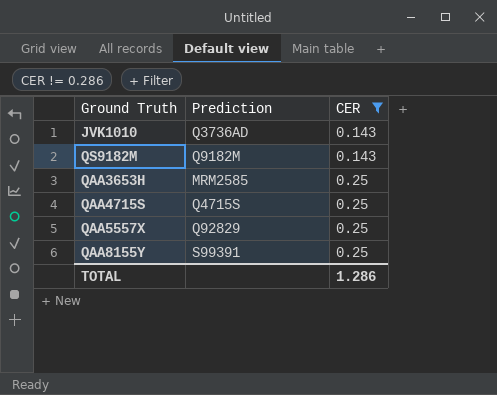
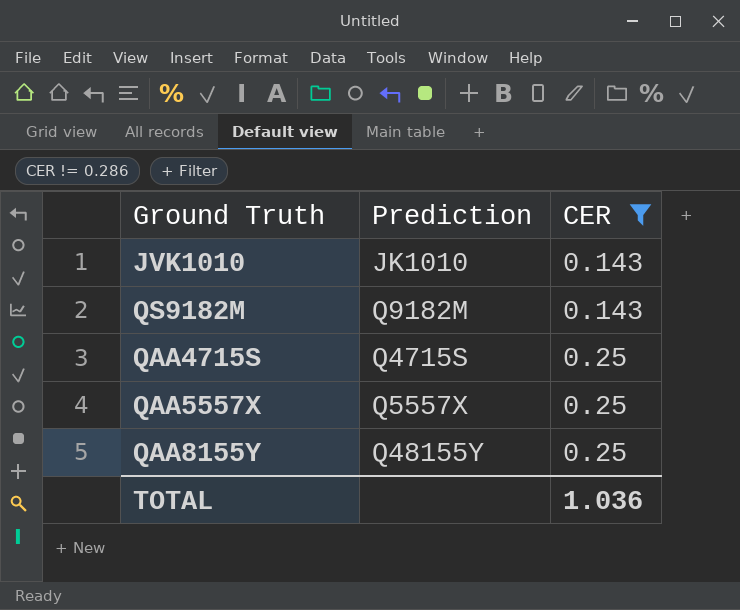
row QAA3653H: MRM2585 | 0.25 -> none
JVK1010 | Prediction: Q3736AD -> JK1010
QAA5557X | Prediction: Q92829 -> Q5557X
QAA8155Y | Prediction: S99391 -> Q48155Y
TOTAL | CER: 1.286 -> 1.036

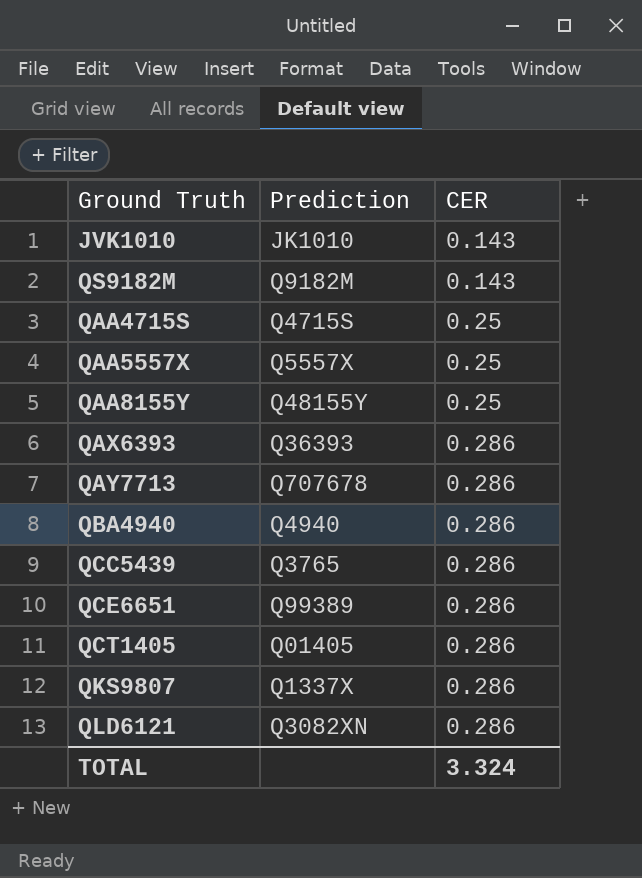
filter: CER != 0.286 -> none
TOTAL | CER: 1.036 -> 3.324

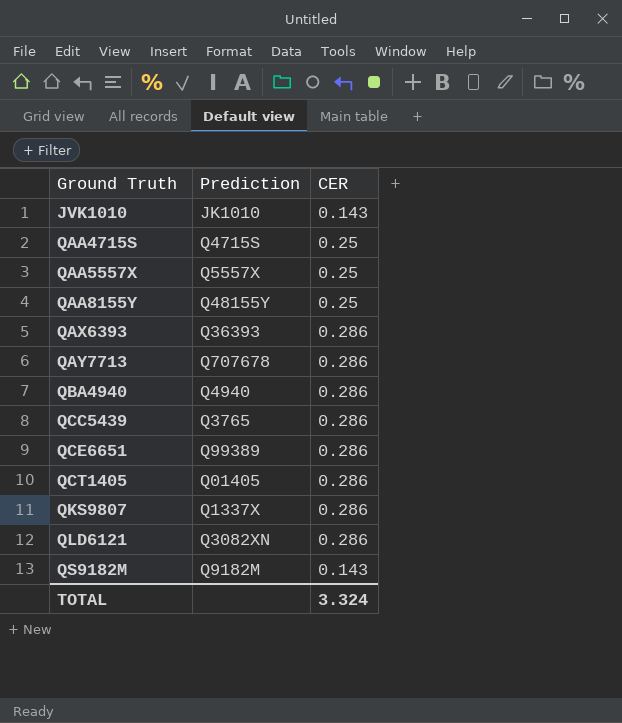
row order: CER ascending -> Ground Truth ascending

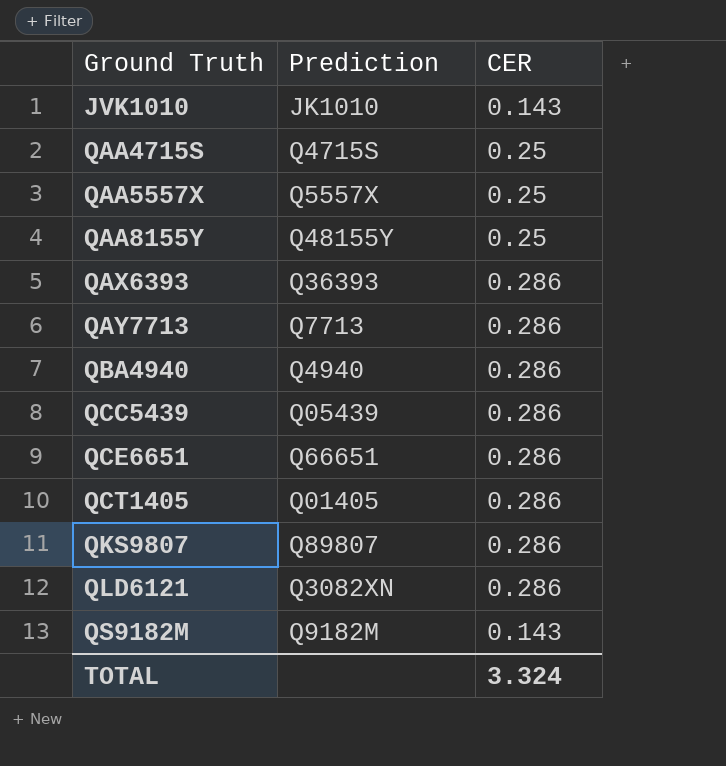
QAY7713 | Prediction: Q707678 -> Q7713
QCC5439 | Prediction: Q3765 -> Q05439
QCE6651 | Prediction: Q99389 -> Q66651
QKS9807 | Prediction: Q1337X -> Q89807

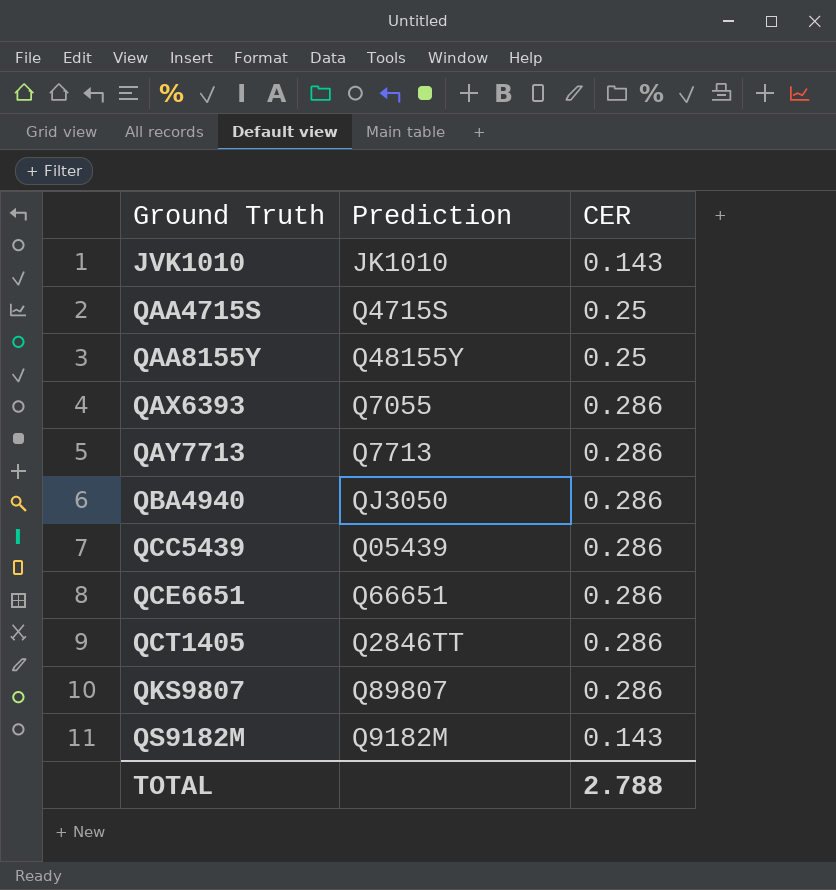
row QAA5557X: Q5557X | 0.25 -> none
row QLD6121: Q3082XN | 0.286 -> none
QAX6393 | Prediction: Q36393 -> Q7055
QBA4940 | Prediction: Q4940 -> QJ3050
QCT1405 | Prediction: Q01405 -> Q2846TT
TOTAL | CER: 3.324 -> 2.788

